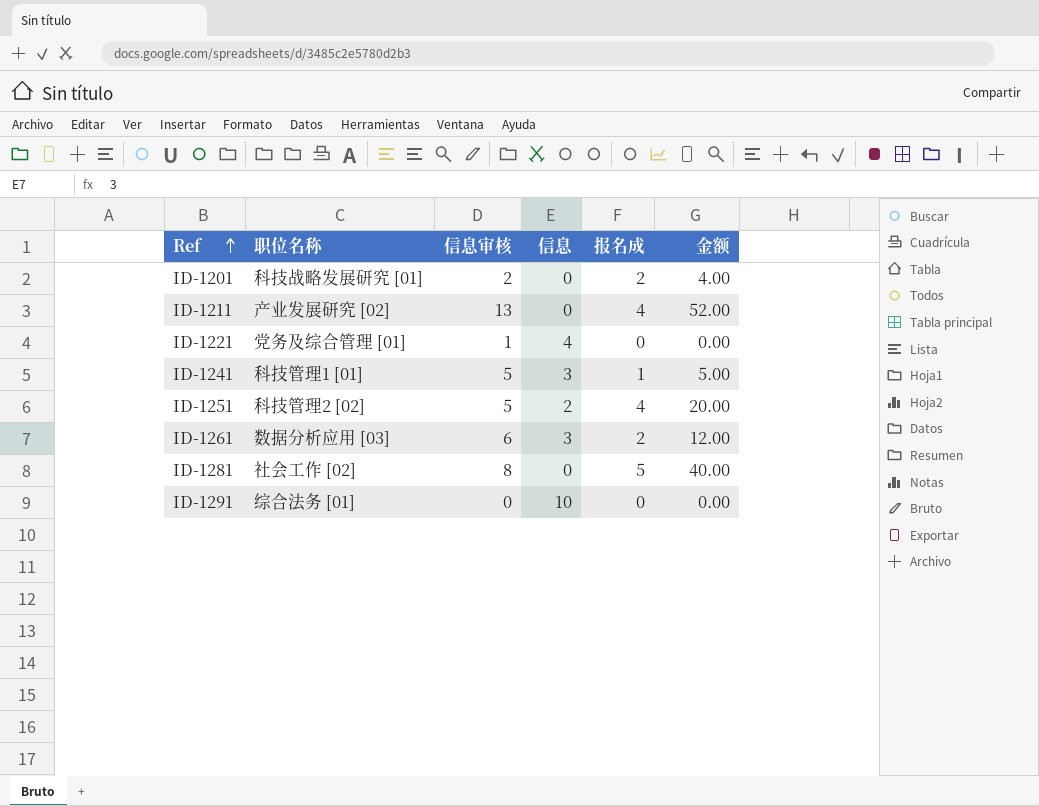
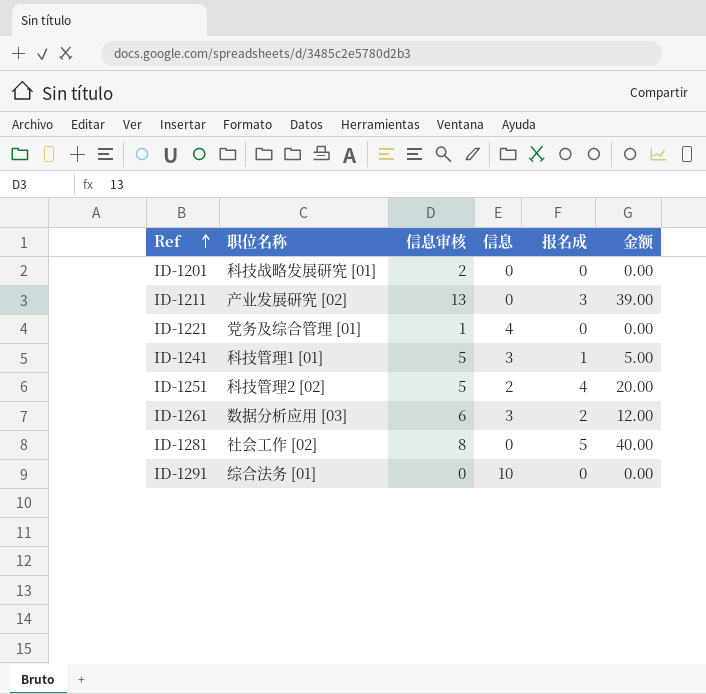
ID-1201 | 报名成: 2 -> 0
ID-1201 | 金额: 4.00 -> 0.00
ID-1211 | 报名成: 4 -> 3
ID-1211 | 金额: 52.00 -> 39.00

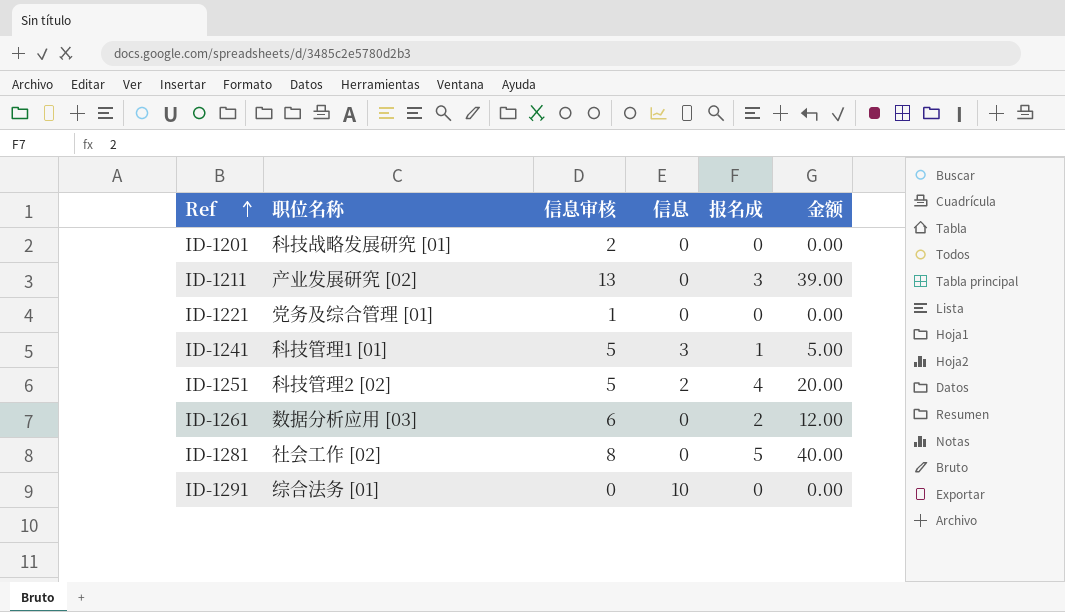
ID-1221 | 信息: 4 -> 0
ID-1261 | 信息: 3 -> 0

